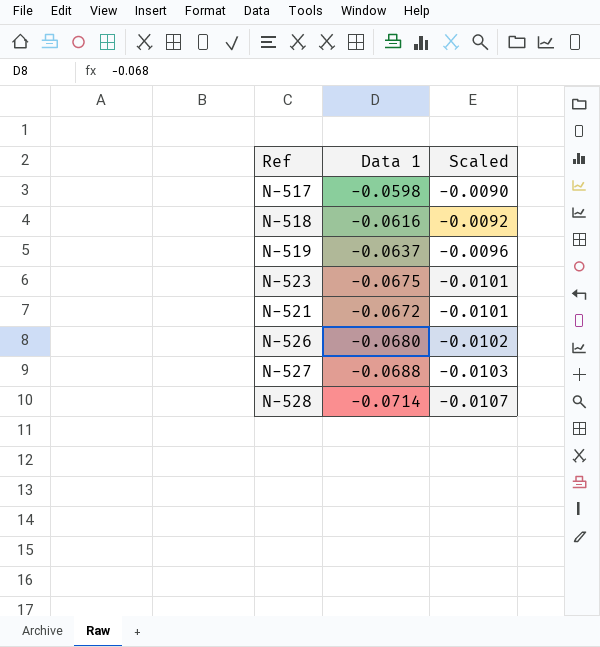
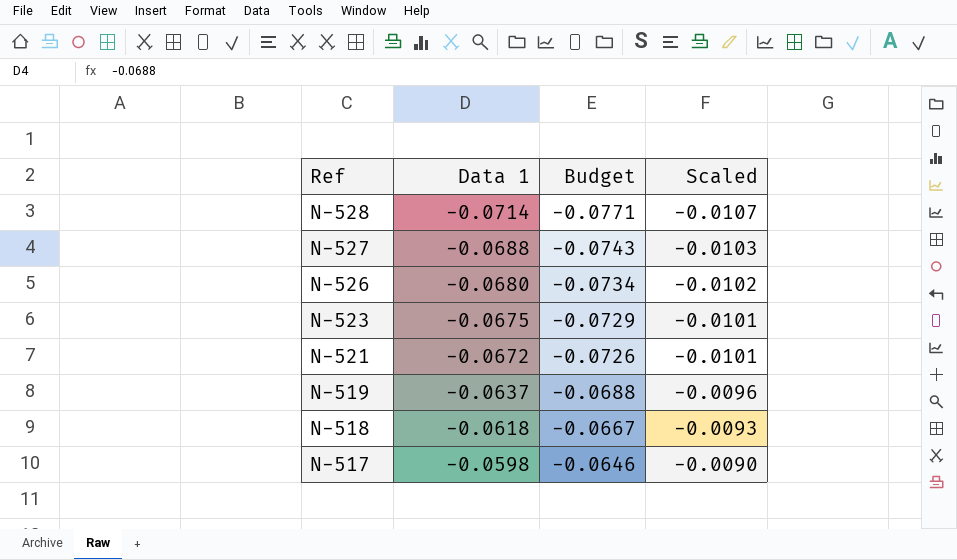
row order: Scaled descending -> Ref descending
column Budget | formula: none -> [Data 1] * 1.08
N-518 | Data 1: -0.0616 -> -0.0618
N-518 | Scaled: -0.0092 -> -0.0093

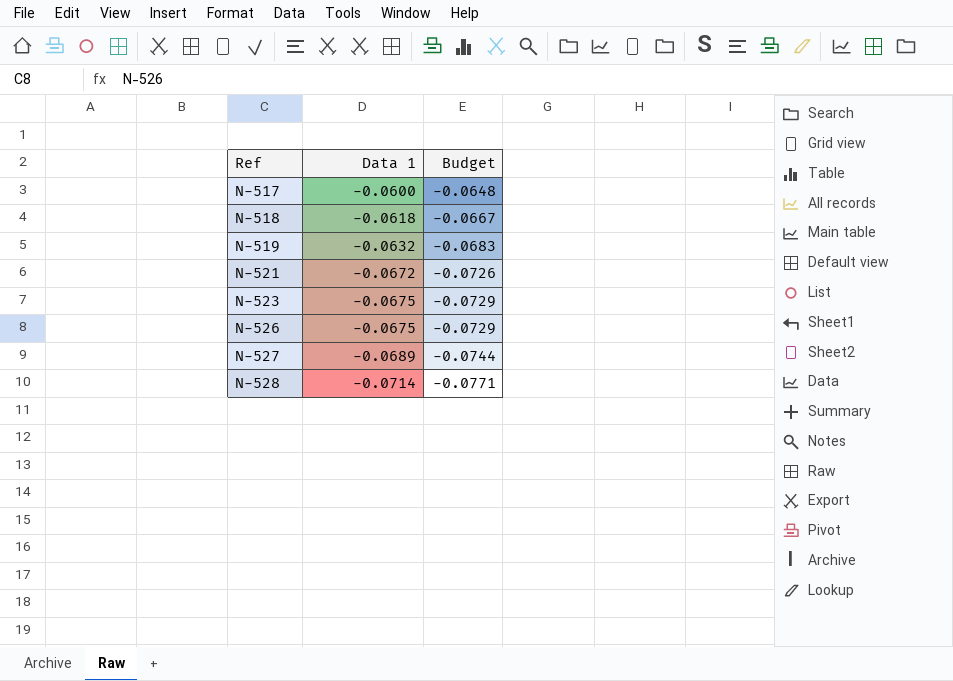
row order: Ref descending -> Ref ascending
column Scaled | formula: [Data 1] * 0.15 -> none
N-517 | Data 1: -0.0598 -> -0.0600
N-517 | Budget: -0.0646 -> -0.0648
N-519 | Data 1: -0.0637 -> -0.0632
N-519 | Budget: -0.0688 -> -0.0683
N-526 | Data 1: -0.0680 -> -0.0675
N-526 | Budget: -0.0734 -> -0.0729
N-527 | Data 1: -0.0688 -> -0.0689
N-527 | Budget: -0.0743 -> -0.0744

